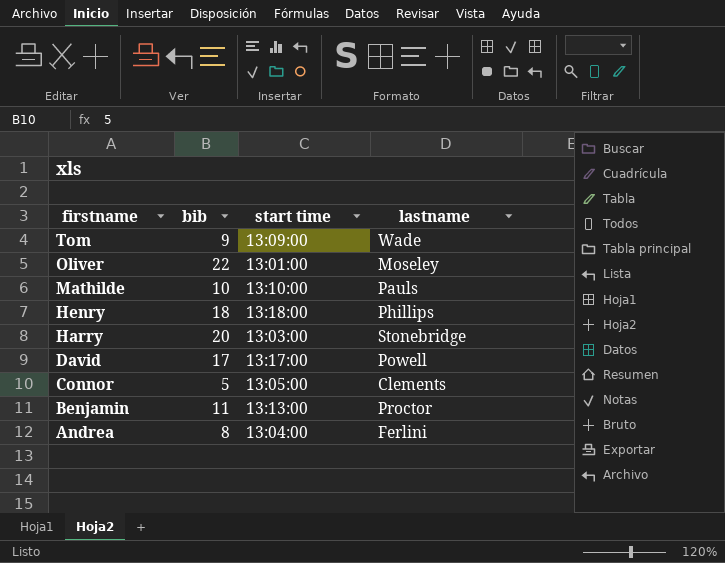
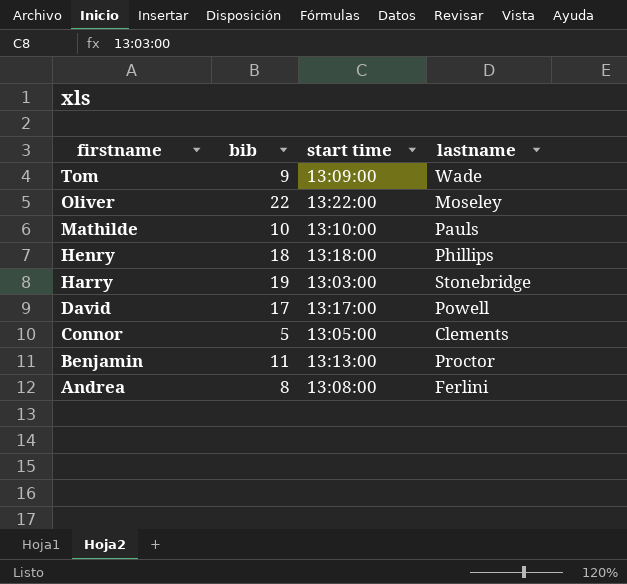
Oliver | start time: 13:01:00 -> 13:22:00
Harry | bib: 20 -> 19
Andrea | start time: 13:04:00 -> 13:08:00

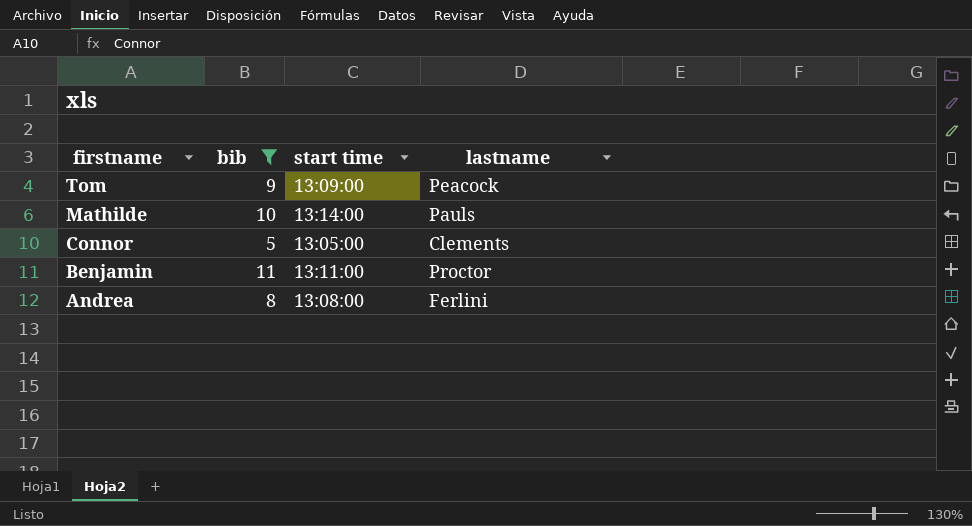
filter: none -> bib <= 11
Tom | lastname: Wade -> Peacock
Mathilde | start time: 13:10:00 -> 13:14:00
Benjamin | start time: 13:13:00 -> 13:11:00

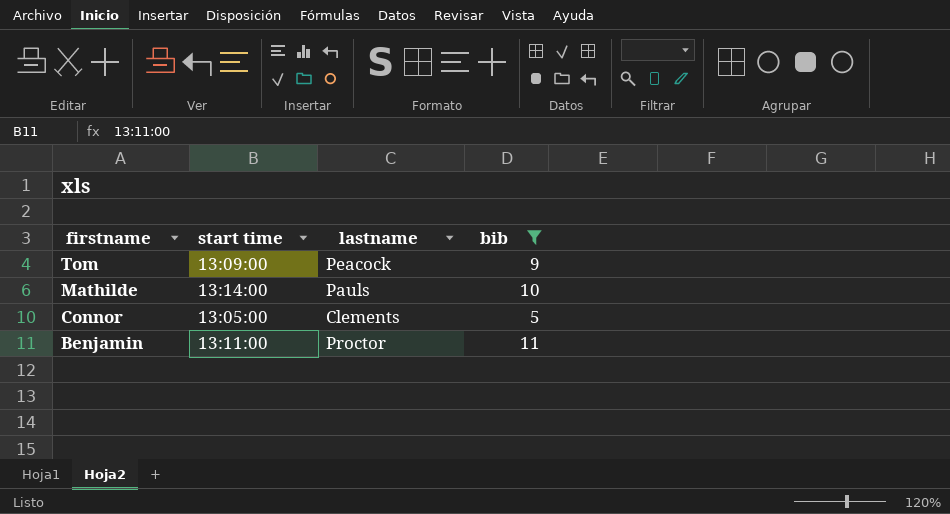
column bib | position: 2 -> 4
row Andrea: 8 | 13:08:00 | Ferlini -> none

